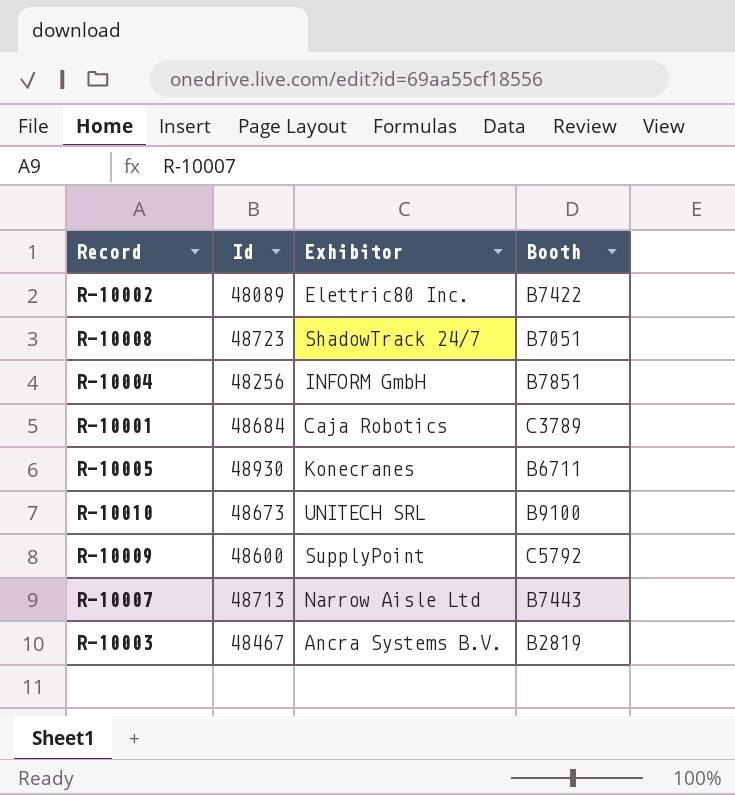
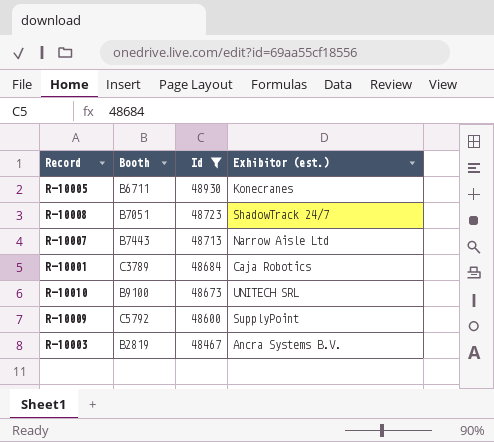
filter: none -> Id >= 48467
row order: none -> Id descending
column Booth | position: 4 -> 2
column name: Exhibitor -> Exhibitor (est.)

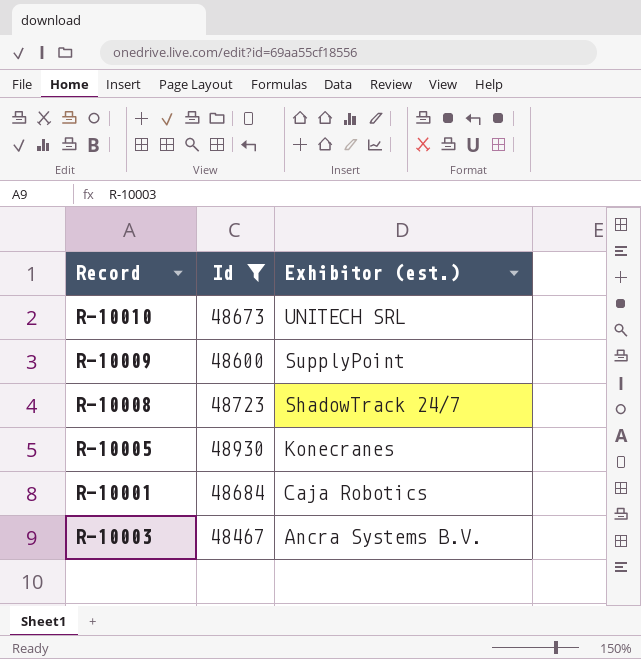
row order: Id descending -> Exhibitor (est.) descending
column Booth | position: 2 -> none
row R-10007: B7443 | 48713 | Narrow Aisle Ltd -> none

